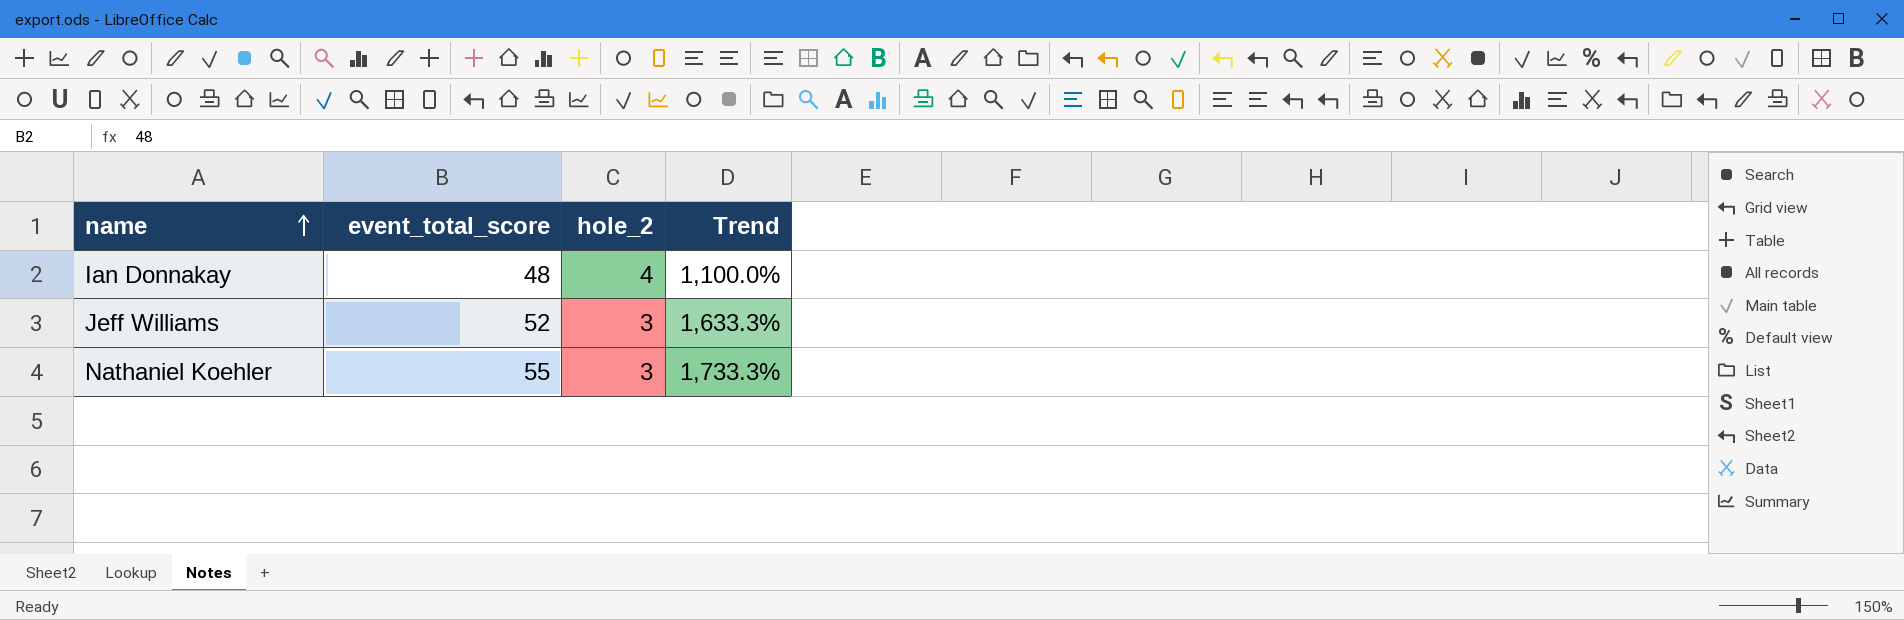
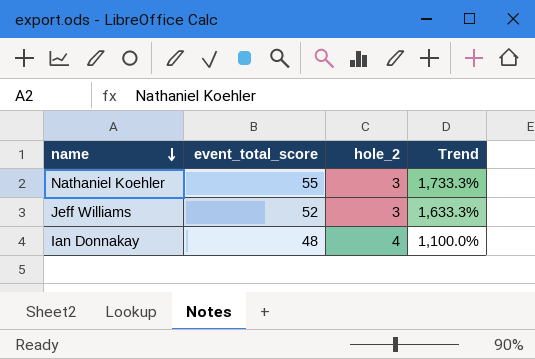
row order: name ascending -> name descending

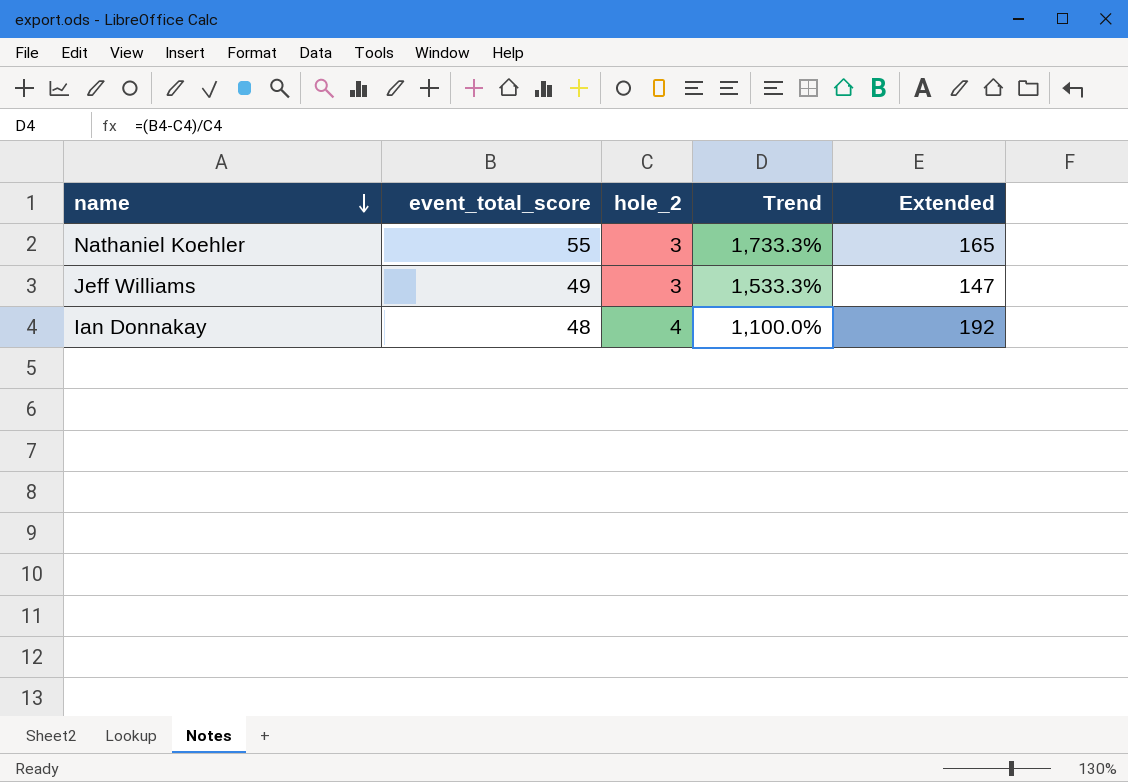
column Extended | formula: none -> [event_total_score] * [hole_2]
Jeff Williams | event_total_score: 52 -> 49
Jeff Williams | Trend: 1,633.3% -> 1,533.3%

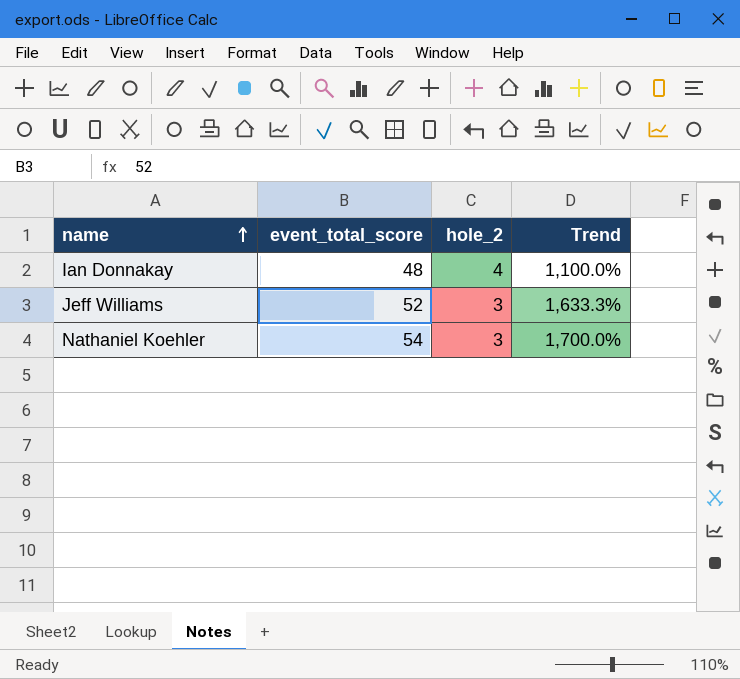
row order: name descending -> name ascending
column Extended | formula: [event_total_score] * [hole_2] -> none
Jeff Williams | event_total_score: 49 -> 52
Jeff Williams | Trend: 1,533.3% -> 1,633.3%
Nathaniel Koehler | event_total_score: 55 -> 54
Nathaniel Koehler | Trend: 1,733.3% -> 1,700.0%

